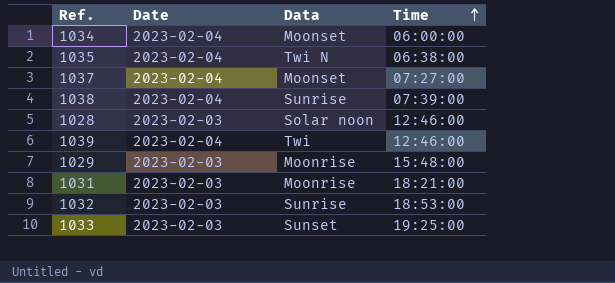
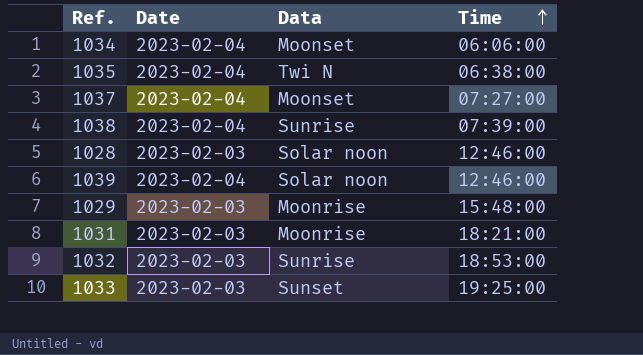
1034 | Time: 06:00:00 -> 06:06:00
1039 | Data: Twi -> Solar noon

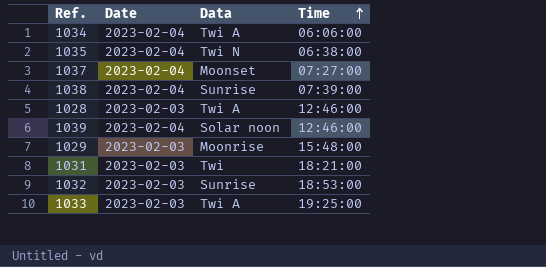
1034 | Data: Moonset -> Twi A
1028 | Data: Solar noon -> Twi A
1031 | Data: Moonrise -> Twi
1033 | Data: Sunset -> Twi A

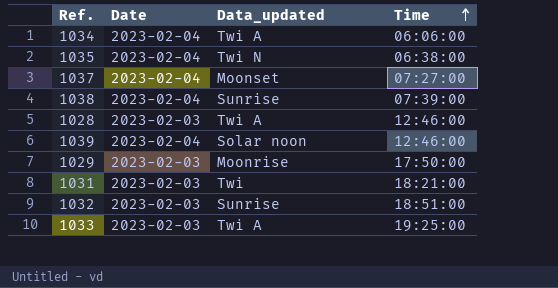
column name: Data -> Data_updated
1029 | Time: 15:48:00 -> 17:50:00
1032 | Time: 18:53:00 -> 18:51:00

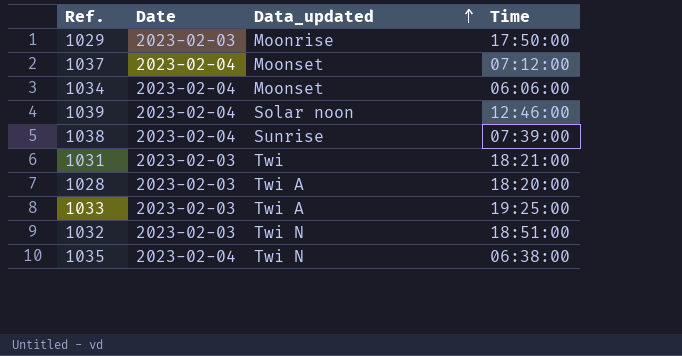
row order: Time ascending -> Data_updated ascending
1037 | Time: 07:27:00 -> 07:12:00
1034 | Data_updated: Twi A -> Moonset
1028 | Time: 12:46:00 -> 18:20:00
1032 | Data_updated: Sunrise -> Twi N

